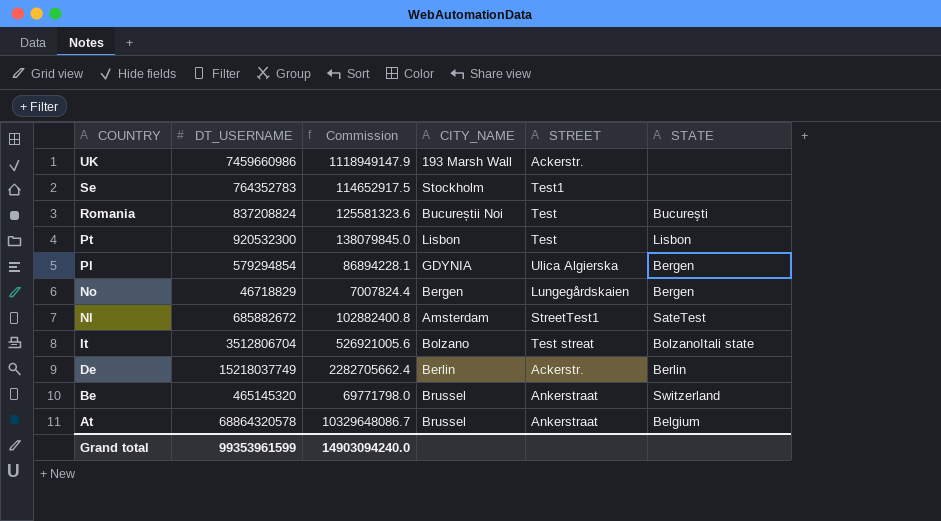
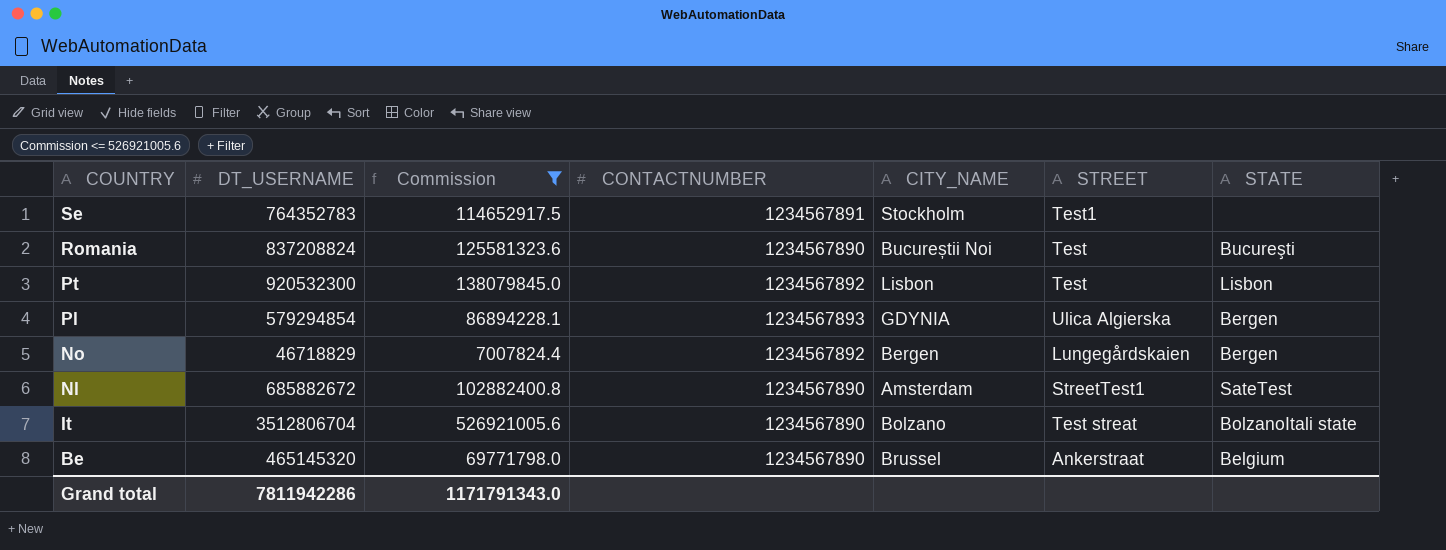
filter: none -> Commission <= 526921005.6
column CONTACTNUMBER | position: none -> 4
Be | STATE: Switzerland -> Belgium
Grand total | DT_USERNAME: 99353961599 -> 7811942286
Grand total | Commission: 14903094240.0 -> 1171791343.0

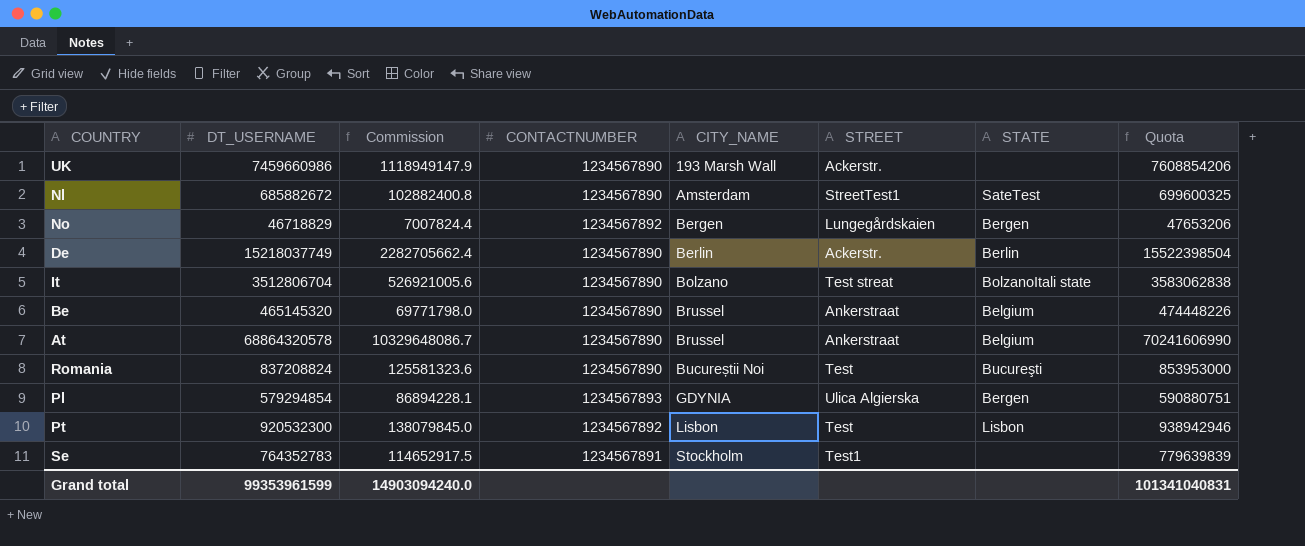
filter: Commission <= 526921005.6 -> none
row order: COUNTRY descending -> CITY_NAME ascending
column Quota | formula: none -> [DT_USERNAME] * 1.02
Grand total | DT_USERNAME: 7811942286 -> 99353961599
Grand total | Commission: 1171791343.0 -> 14903094240.0

